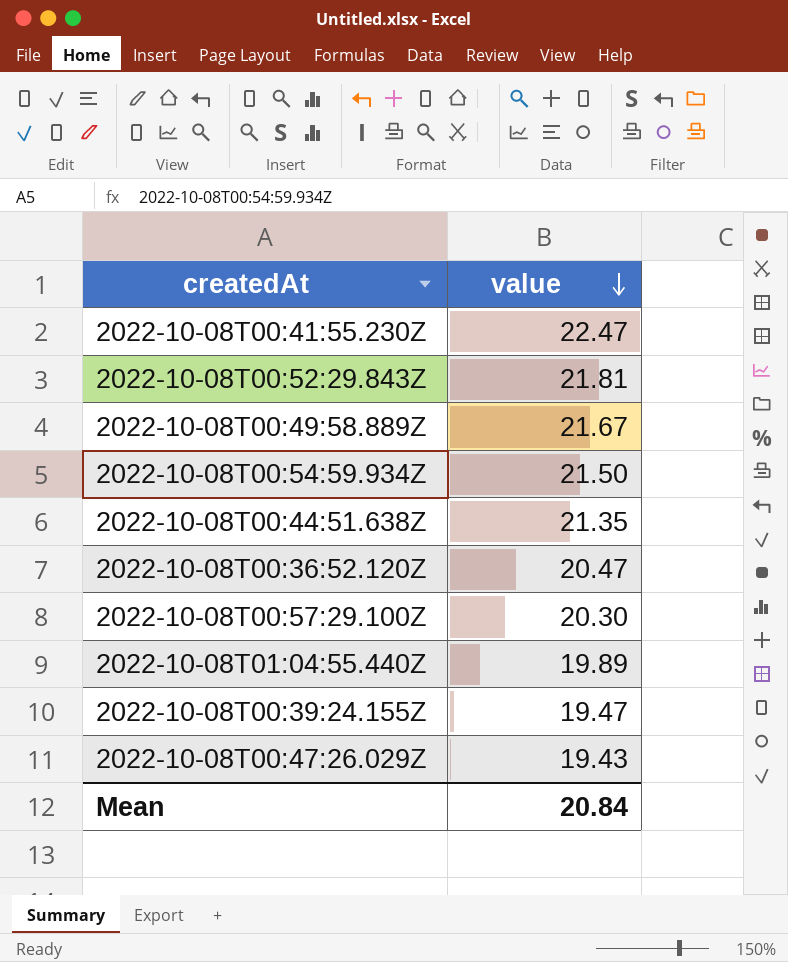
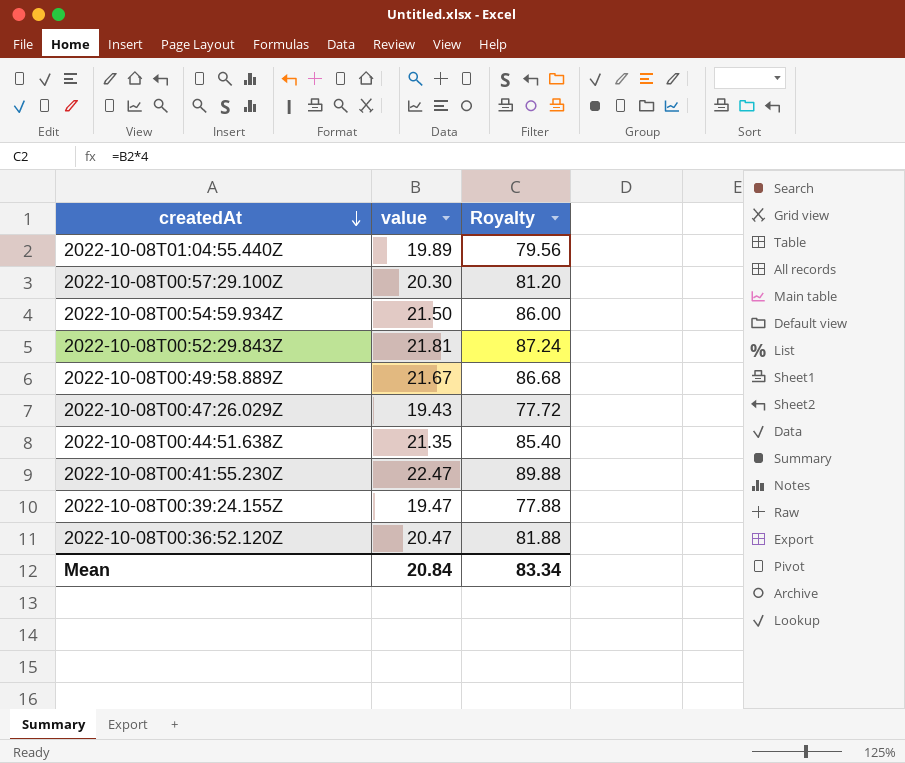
row order: value descending -> createdAt descending
column Royalty | formula: none -> [value] * 4

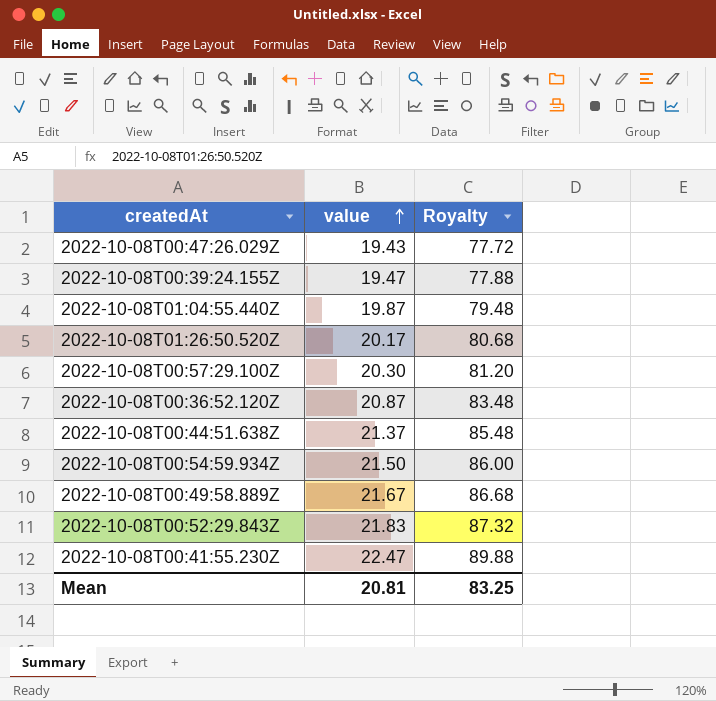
row order: createdAt descending -> value ascending
2022-10-08T01:04:55.440Z | value: 19.89 -> 19.87
2022-10-08T01:04:55.440Z | Royalty: 79.56 -> 79.48
row 2022-10-08T01:26:50.520Z: none -> 20.17 | 80.68
2022-10-08T00:36:52.120Z | value: 20.47 -> 20.87
2022-10-08T00:36:52.120Z | Royalty: 81.88 -> 83.48
2022-10-08T00:44:51.638Z | value: 21.35 -> 21.37
2022-10-08T00:44:51.638Z | Royalty: 85.40 -> 85.48
2022-10-08T00:52:29.843Z | value: 21.81 -> 21.83
2022-10-08T00:52:29.843Z | Royalty: 87.24 -> 87.32
Mean | value: 20.84 -> 20.81
Mean | Royalty: 83.34 -> 83.25

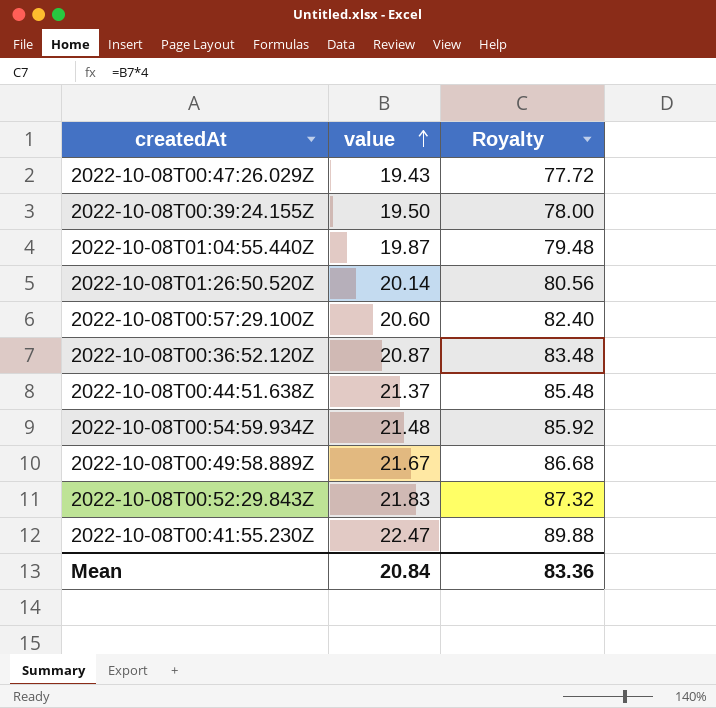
2022-10-08T00:39:24.155Z | value: 19.47 -> 19.50
2022-10-08T00:39:24.155Z | Royalty: 77.88 -> 78.00
2022-10-08T01:26:50.520Z | value: 20.17 -> 20.14
2022-10-08T01:26:50.520Z | Royalty: 80.68 -> 80.56
2022-10-08T00:57:29.100Z | value: 20.30 -> 20.60
2022-10-08T00:57:29.100Z | Royalty: 81.20 -> 82.40
2022-10-08T00:54:59.934Z | value: 21.50 -> 21.48
2022-10-08T00:54:59.934Z | Royalty: 86.00 -> 85.92
Mean | value: 20.81 -> 20.84
Mean | Royalty: 83.25 -> 83.36

